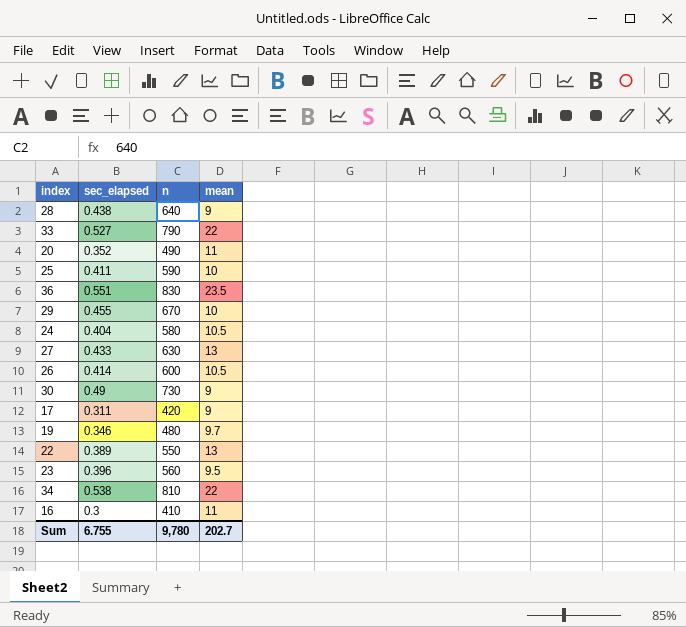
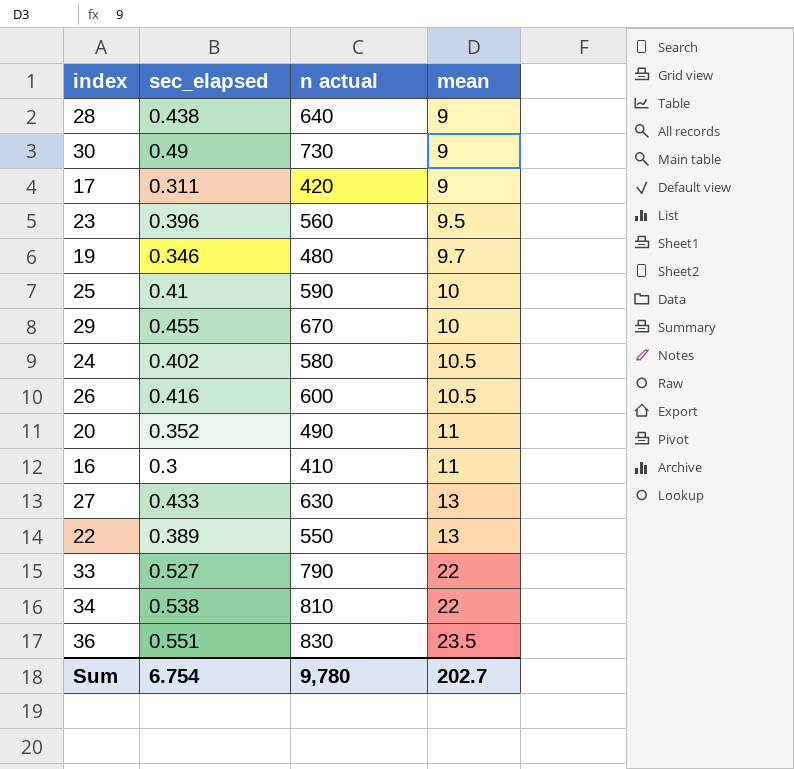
row order: none -> mean ascending
column name: n -> n actual
25 | sec_elapsed: 0.411 -> 0.41
24 | sec_elapsed: 0.404 -> 0.402
26 | sec_elapsed: 0.414 -> 0.416
Sum | sec_elapsed: 6.755 -> 6.754

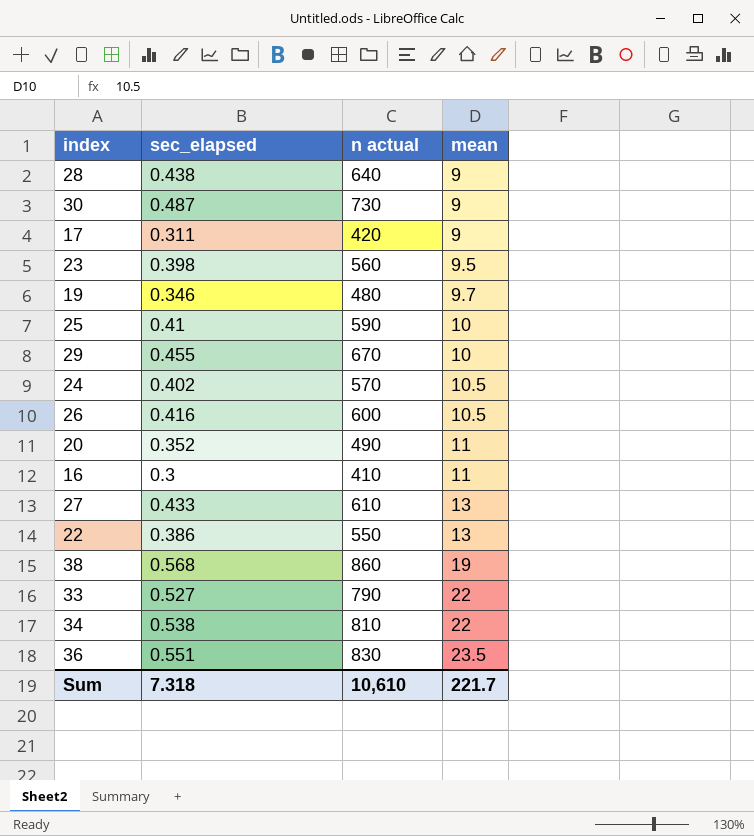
30 | sec_elapsed: 0.49 -> 0.487
23 | sec_elapsed: 0.396 -> 0.398
24 | n actual: 580 -> 570
27 | n actual: 630 -> 610
22 | sec_elapsed: 0.389 -> 0.386
row 38: none -> 0.568 | 860 | 19
Sum | sec_elapsed: 6.754 -> 7.318
Sum | n actual: 9,780 -> 10,610
Sum | mean: 202.7 -> 221.7

